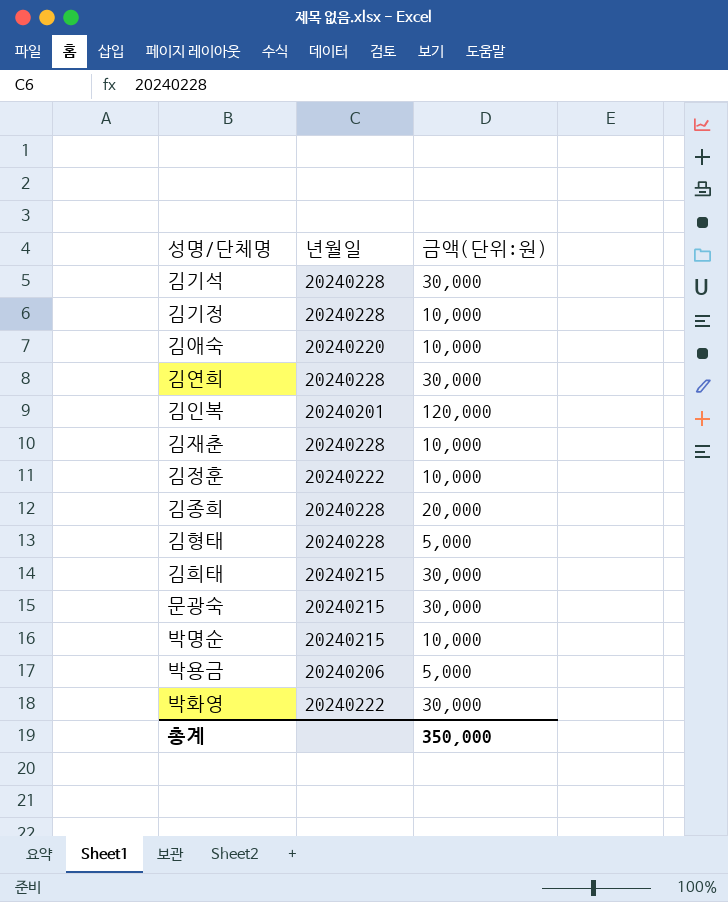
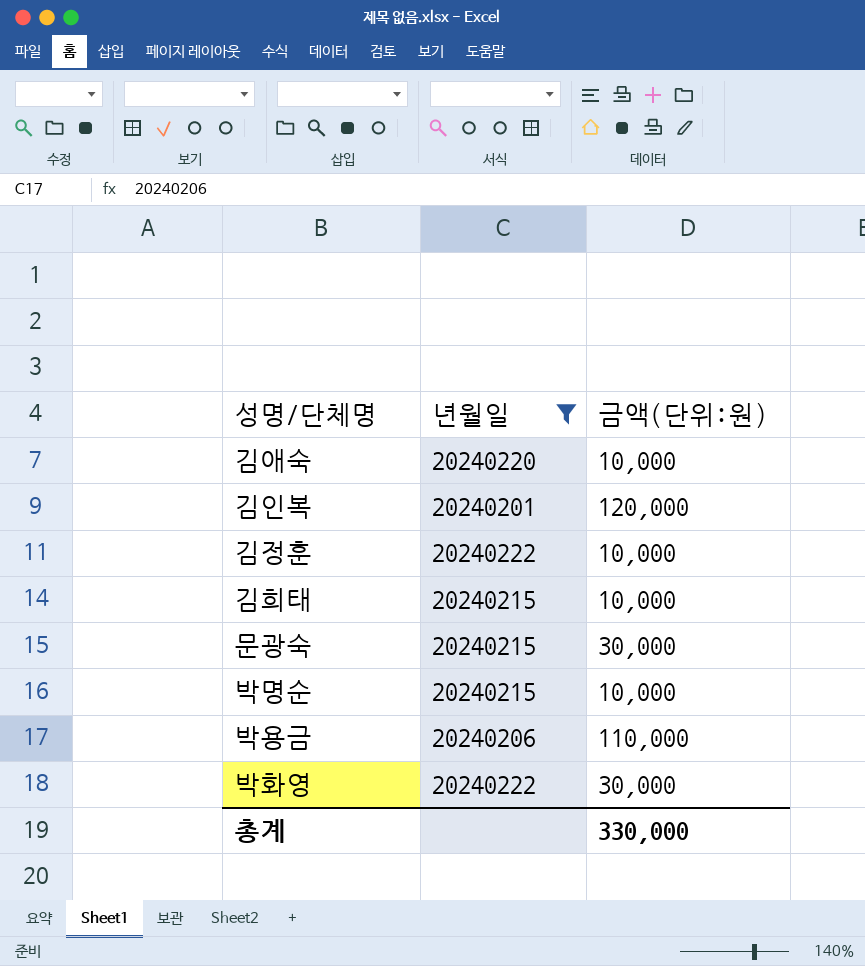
filter: none -> 년월일 != 20240228
김희태 | 금액(단위:원): 30,000 -> 10,000
박용금 | 금액(단위:원): 5,000 -> 110,000
총계 | 금액(단위:원): 350,000 -> 330,000

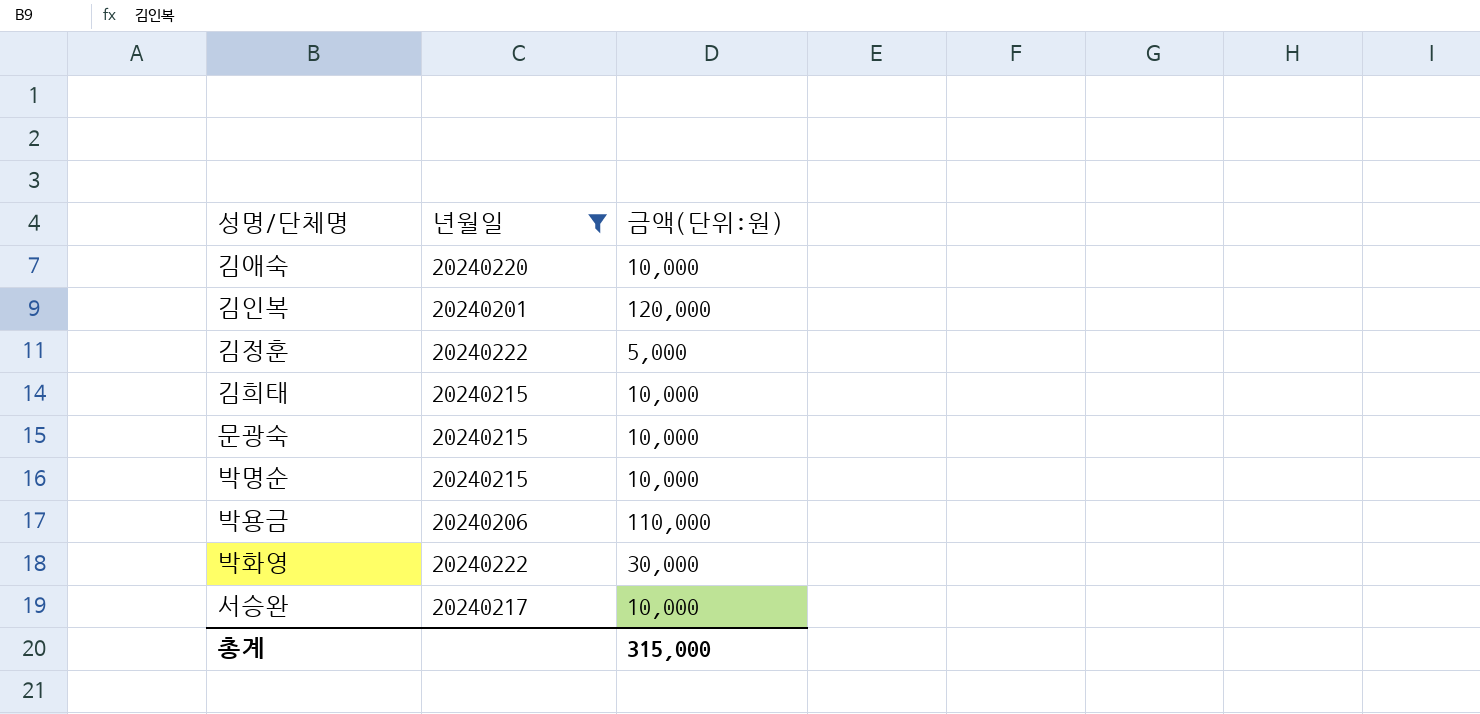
김정훈 | 금액(단위:원): 10,000 -> 5,000
문광숙 | 금액(단위:원): 30,000 -> 10,000
row 서승완: none -> 20240217 | 10,000
총계 | 금액(단위:원): 330,000 -> 315,000

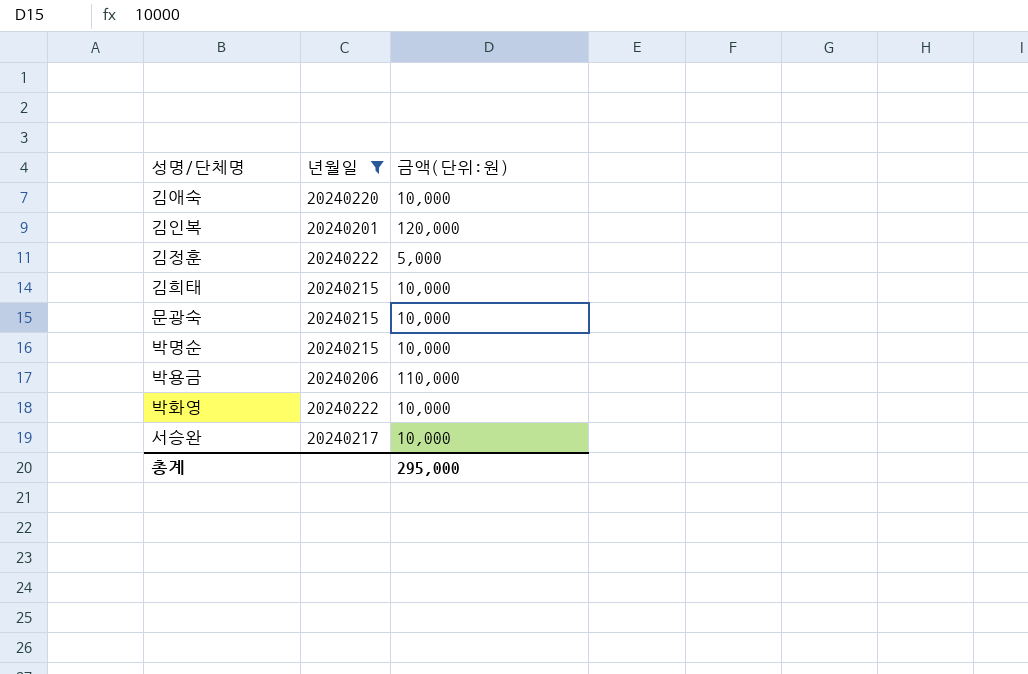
박화영 | 금액(단위:원): 30,000 -> 10,000
총계 | 금액(단위:원): 315,000 -> 295,000

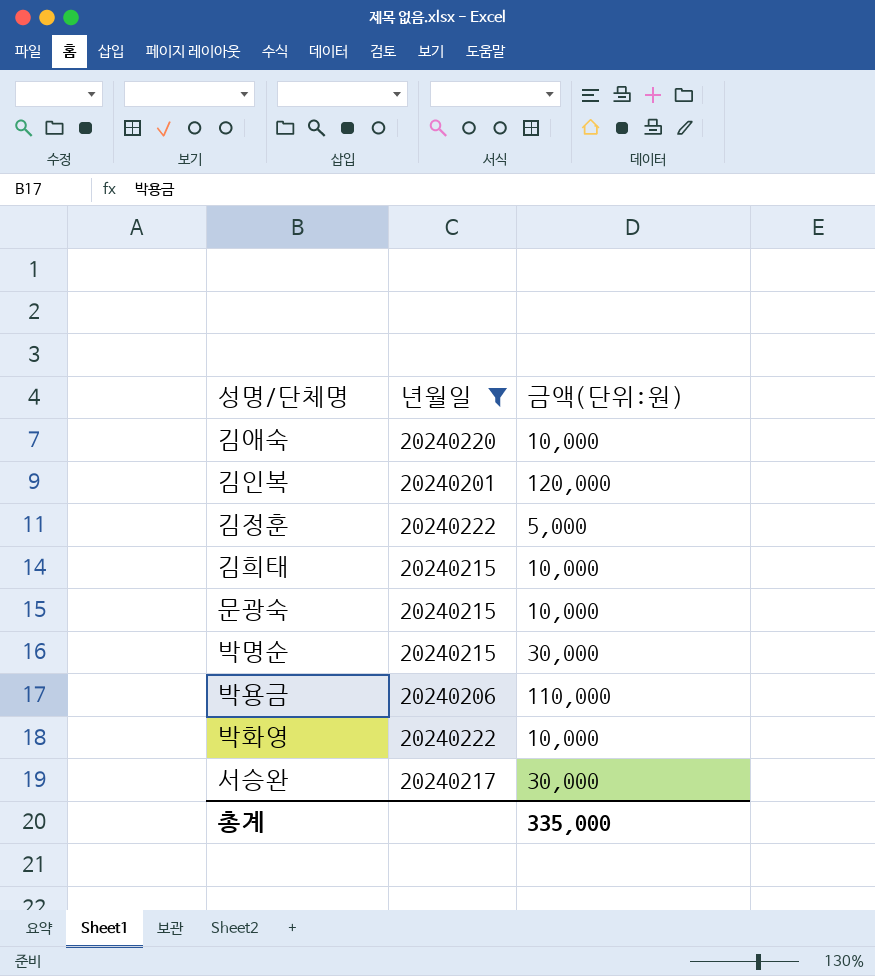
박명순 | 금액(단위:원): 10,000 -> 30,000
서승완 | 금액(단위:원): 10,000 -> 30,000
총계 | 금액(단위:원): 295,000 -> 335,000

